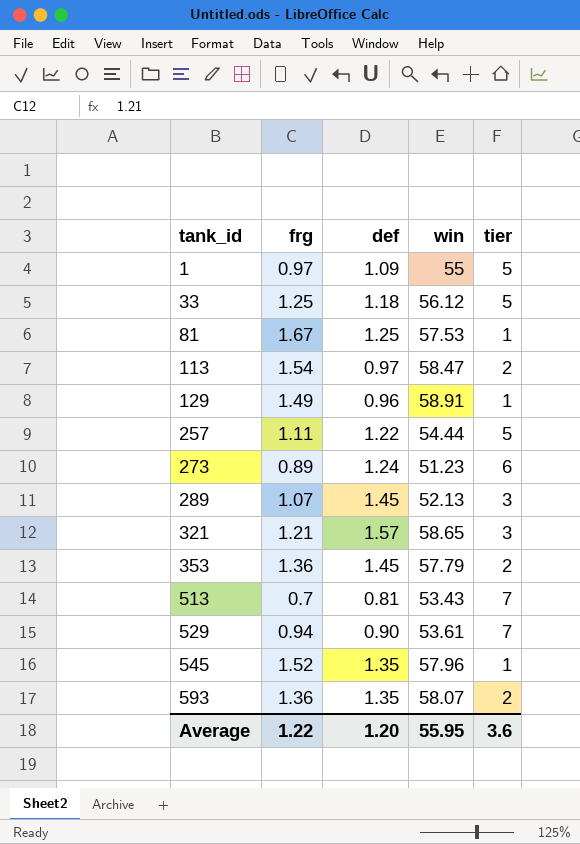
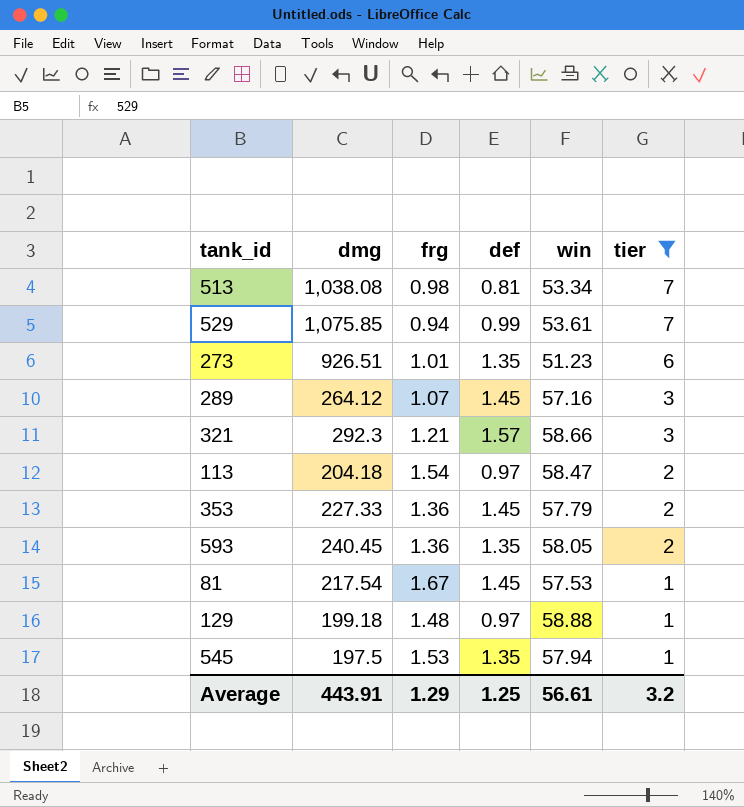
filter: none -> tier != 5
row order: tank_id ascending -> tier descending
column dmg | position: none -> 2
513 | frg: 0.7 -> 0.98
513 | win: 53.43 -> 53.34
529 | def: 0.90 -> 0.99
273 | frg: 0.89 -> 1.01
273 | def: 1.24 -> 1.35
289 | win: 52.13 -> 57.16
321 | win: 58.65 -> 58.66
593 | win: 58.07 -> 58.05
81 | def: 1.25 -> 1.45
129 | frg: 1.49 -> 1.48
129 | def: 0.96 -> 0.97
129 | win: 58.91 -> 58.88
545 | frg: 1.52 -> 1.53
545 | win: 57.96 -> 57.94
Average | frg: 1.22 -> 1.29
Average | def: 1.20 -> 1.25
Average | win: 55.95 -> 56.61
Average | tier: 3.6 -> 3.2

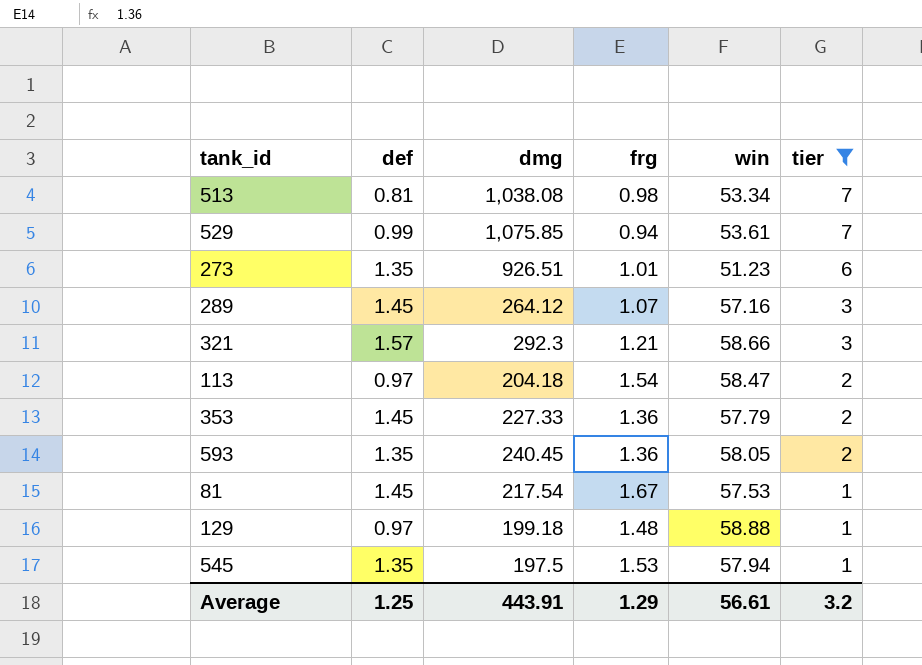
column def | position: 4 -> 2

